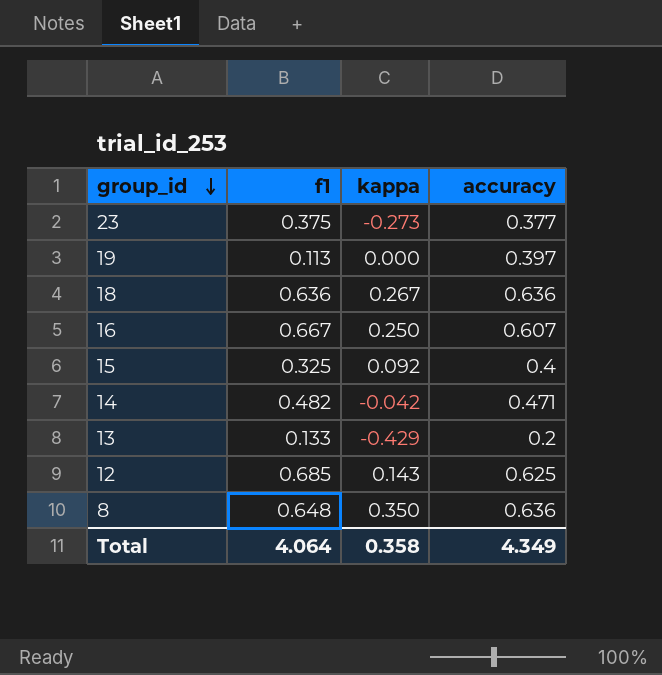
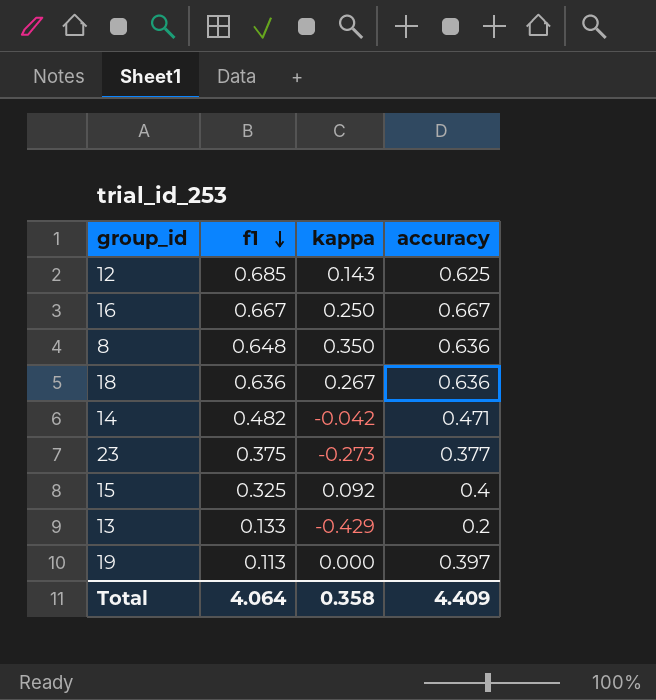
row order: group_id descending -> f1 descending
16 | accuracy: 0.607 -> 0.667
Total | accuracy: 4.349 -> 4.409

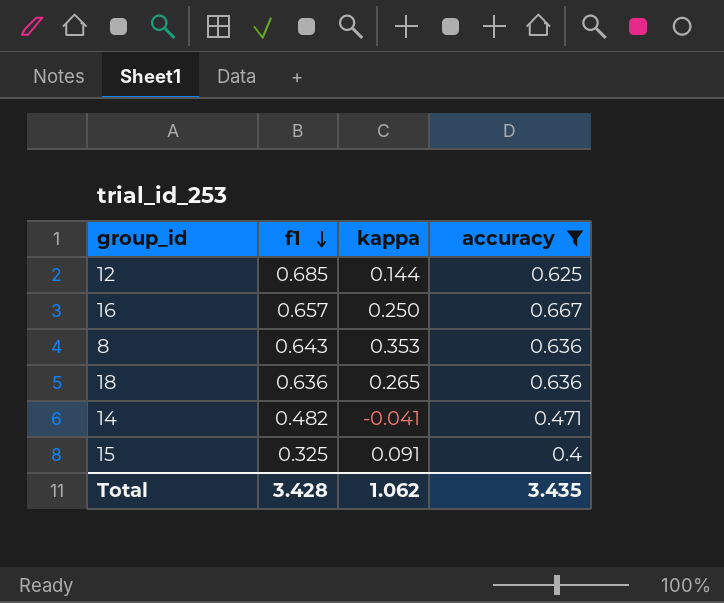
filter: none -> accuracy >= 0.4
12 | kappa: 0.143 -> 0.144
16 | f1: 0.667 -> 0.657
8 | f1: 0.648 -> 0.643
8 | kappa: 0.350 -> 0.353
18 | kappa: 0.267 -> 0.265
14 | kappa: -0.042 -> -0.041
15 | kappa: 0.092 -> 0.091
Total | f1: 4.064 -> 3.428
Total | kappa: 0.358 -> 1.062
Total | accuracy: 4.409 -> 3.435

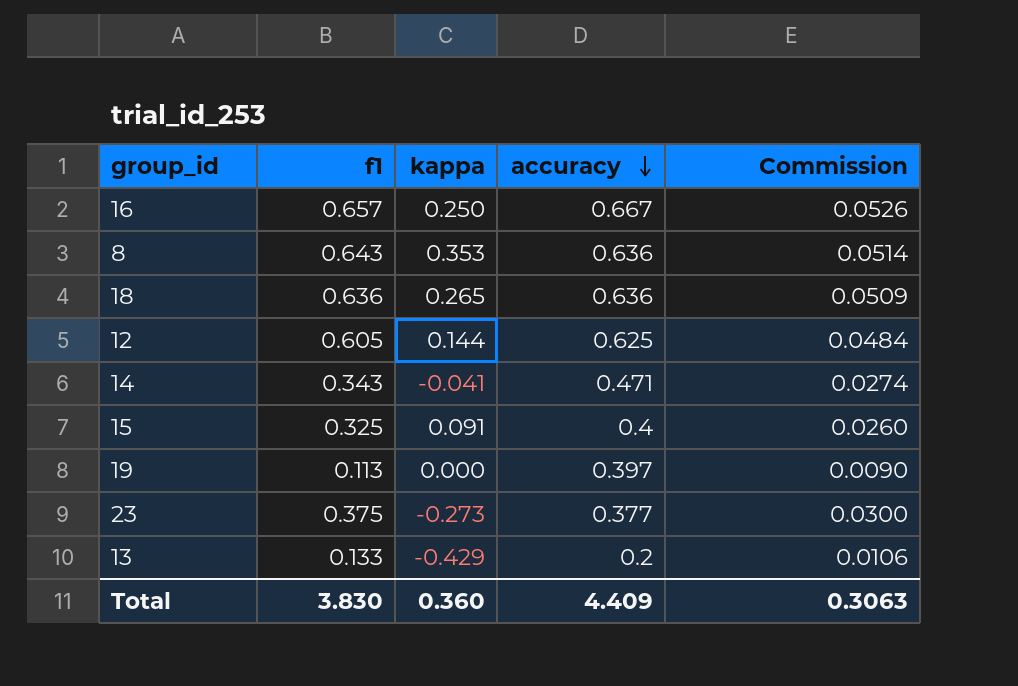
filter: accuracy >= 0.4 -> none
row order: f1 descending -> accuracy descending
column Commission | formula: none -> [f1] * 0.08
12 | f1: 0.685 -> 0.605
14 | f1: 0.482 -> 0.343
Total | f1: 3.428 -> 3.830
Total | kappa: 1.062 -> 0.360
Total | accuracy: 3.435 -> 4.409

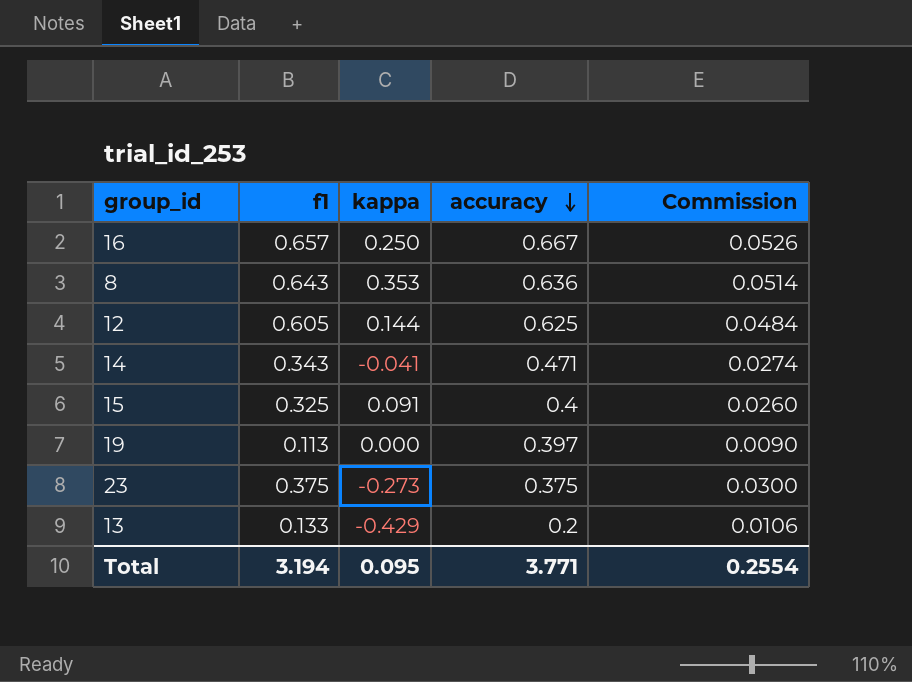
row 18: 0.636 | 0.265 | 0.636 | 0.0509 -> none
23 | accuracy: 0.377 -> 0.375
Total | f1: 3.830 -> 3.194
Total | kappa: 0.360 -> 0.095
Total | accuracy: 4.409 -> 3.771
Total | Commission: 0.3063 -> 0.2554

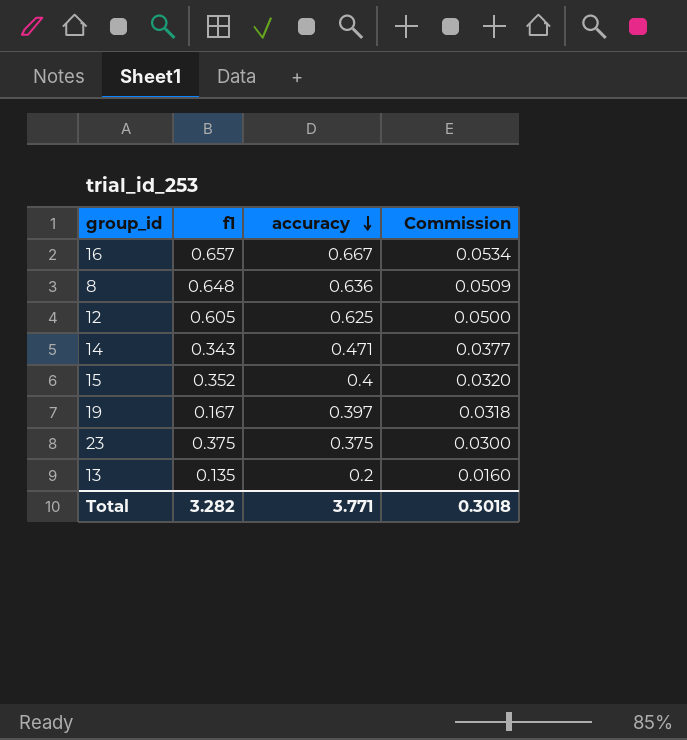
column kappa | position: 3 -> none
column Commission | formula: [f1] * 0.08 -> [accuracy] * 0.08
8 | f1: 0.643 -> 0.648
15 | f1: 0.325 -> 0.352
19 | f1: 0.113 -> 0.167
13 | f1: 0.133 -> 0.135
Total | f1: 3.194 -> 3.282
Total | Commission: 0.2554 -> 0.3018

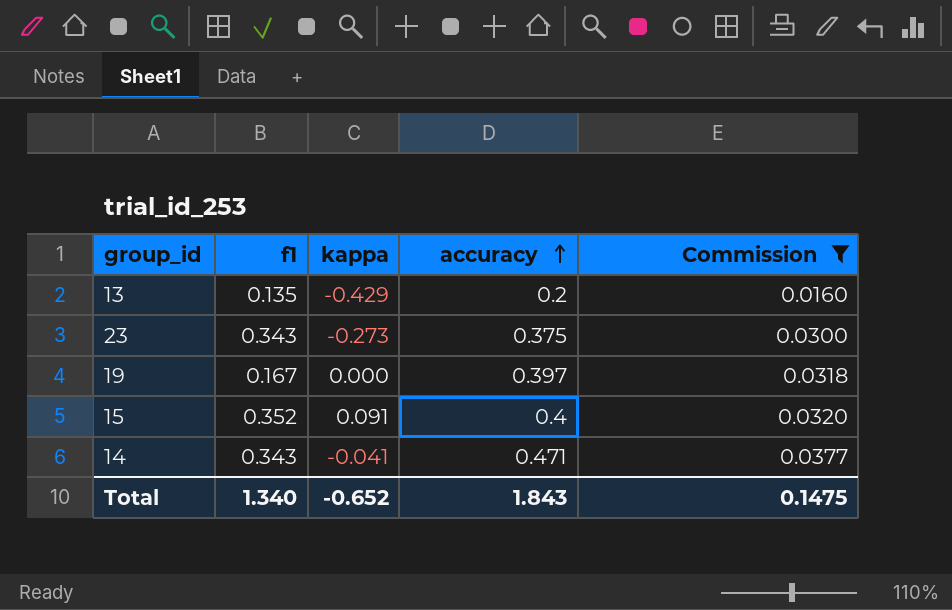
filter: none -> Commission <= 0.0377
row order: accuracy descending -> accuracy ascending
column kappa | position: none -> 3
23 | f1: 0.375 -> 0.343
Total | f1: 3.282 -> 1.340
Total | accuracy: 3.771 -> 1.843
Total | Commission: 0.3018 -> 0.1475

